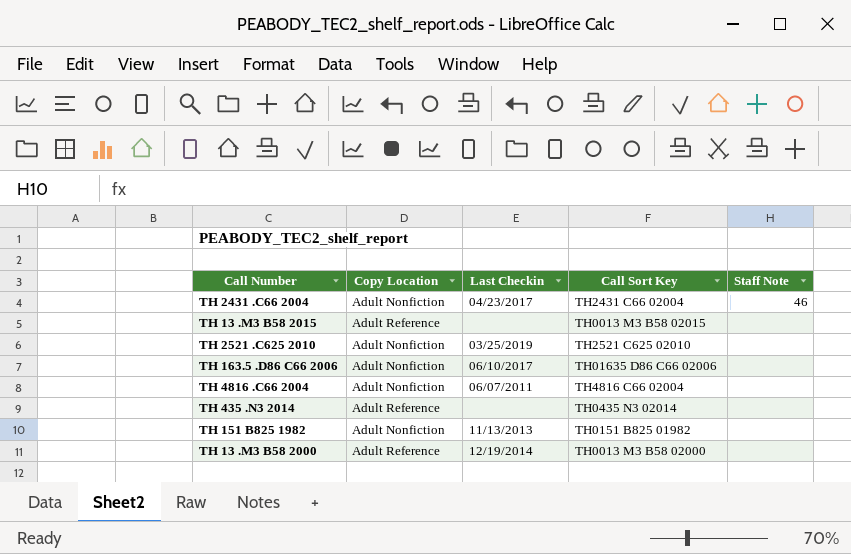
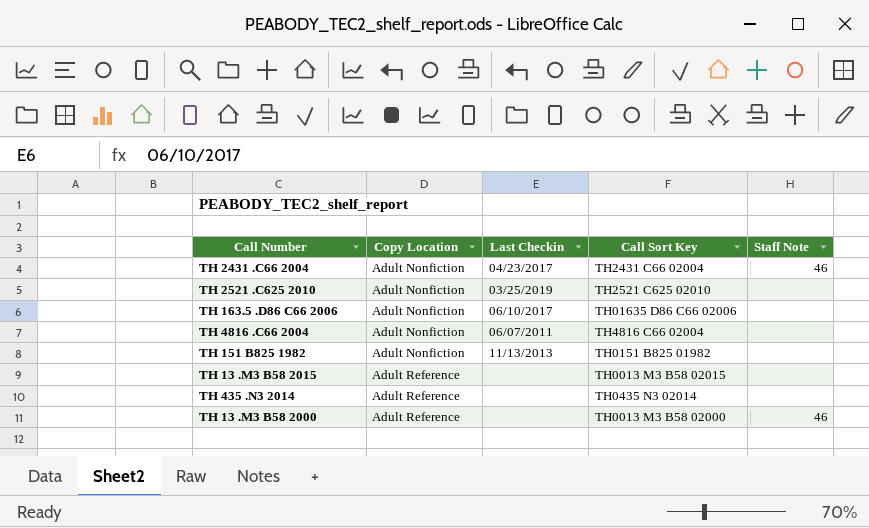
row order: none -> Copy Location ascending
TH 13 .M3 B58 2000 | Last Checkin: 12/19/2014 -> none
TH 13 .M3 B58 2000 | Staff Note: none -> 46

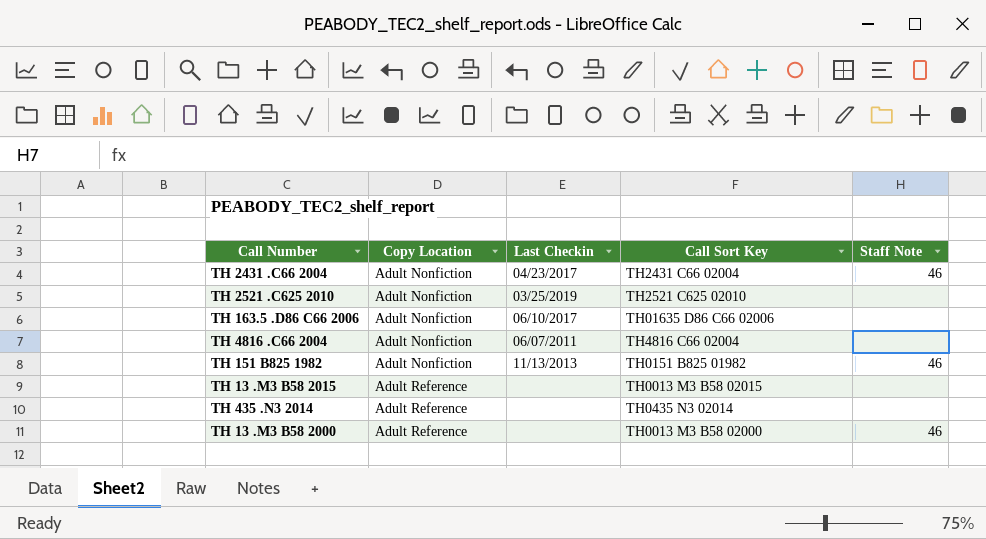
TH 151 B825 1982 | Staff Note: none -> 46

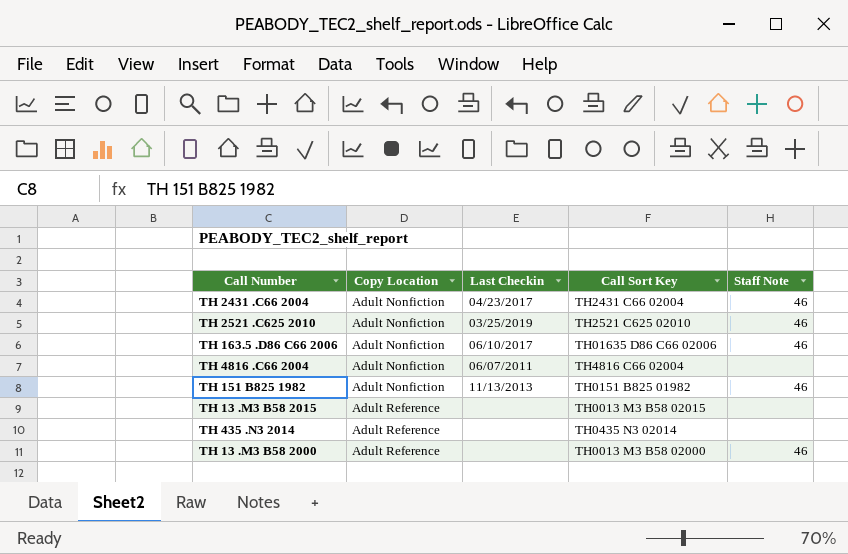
TH 2521 .C625 2010 | Staff Note: none -> 46
TH 163.5 .D86 C66 2006 | Staff Note: none -> 46

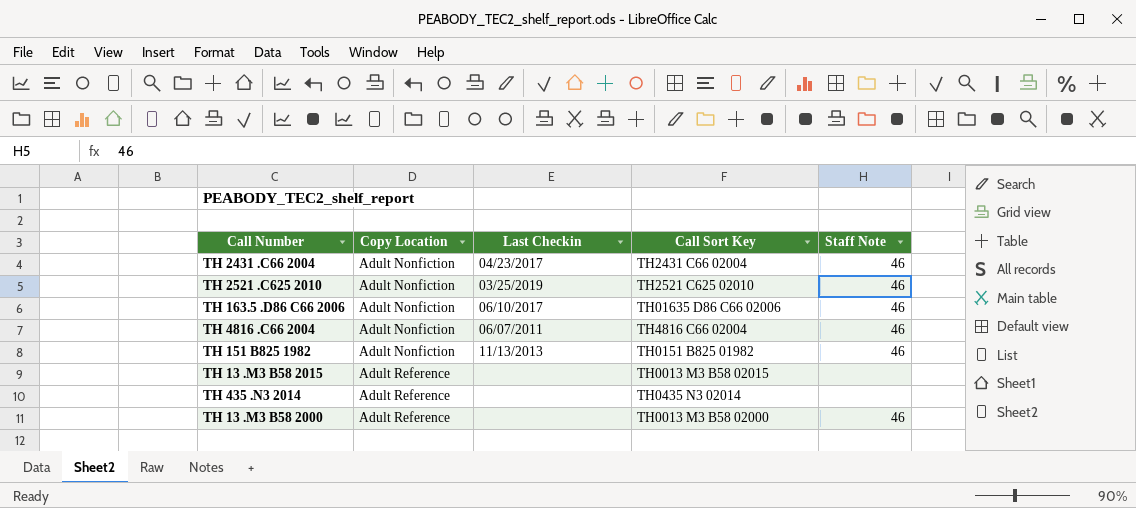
TH 4816 .C66 2004 | Staff Note: none -> 46

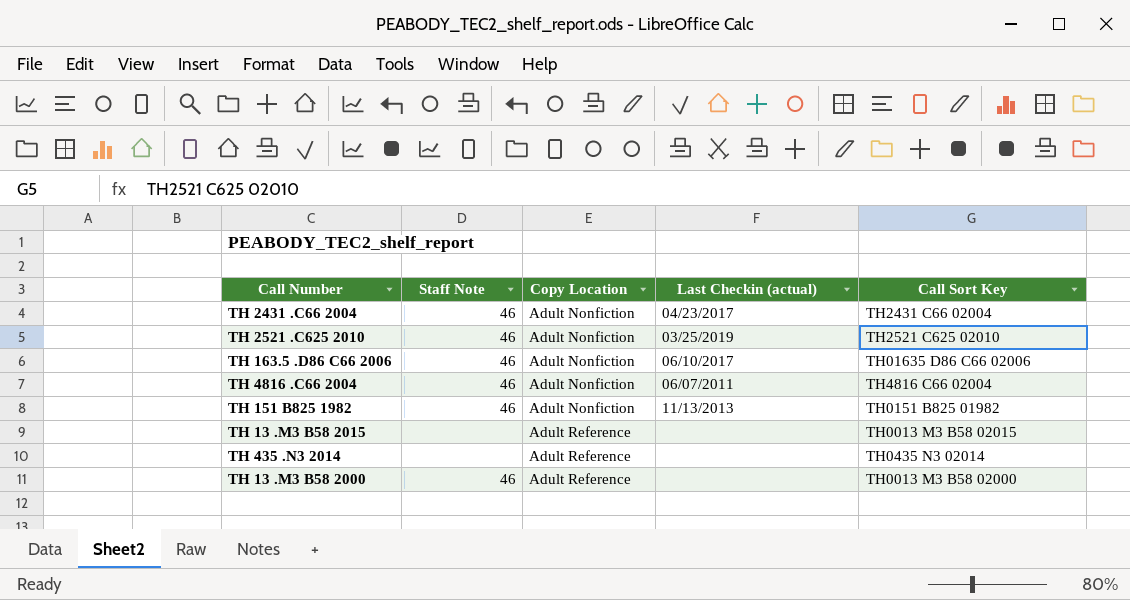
column Staff Note | position: 5 -> 2
column name: Last Checkin -> Last Checkin (actual)

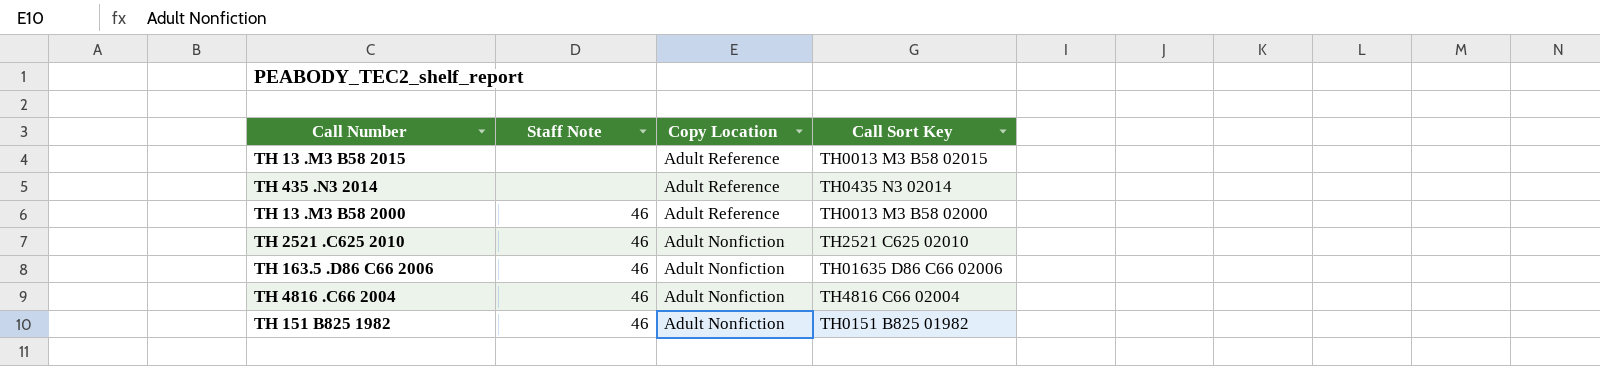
row order: Copy Location ascending -> Copy Location descending
column Last Checkin (actual) | position: 4 -> none
row TH 2431 .C66 2004: 46 | Adult Nonfiction | 04/23/2017 | TH2431 C66 02004 -> none

